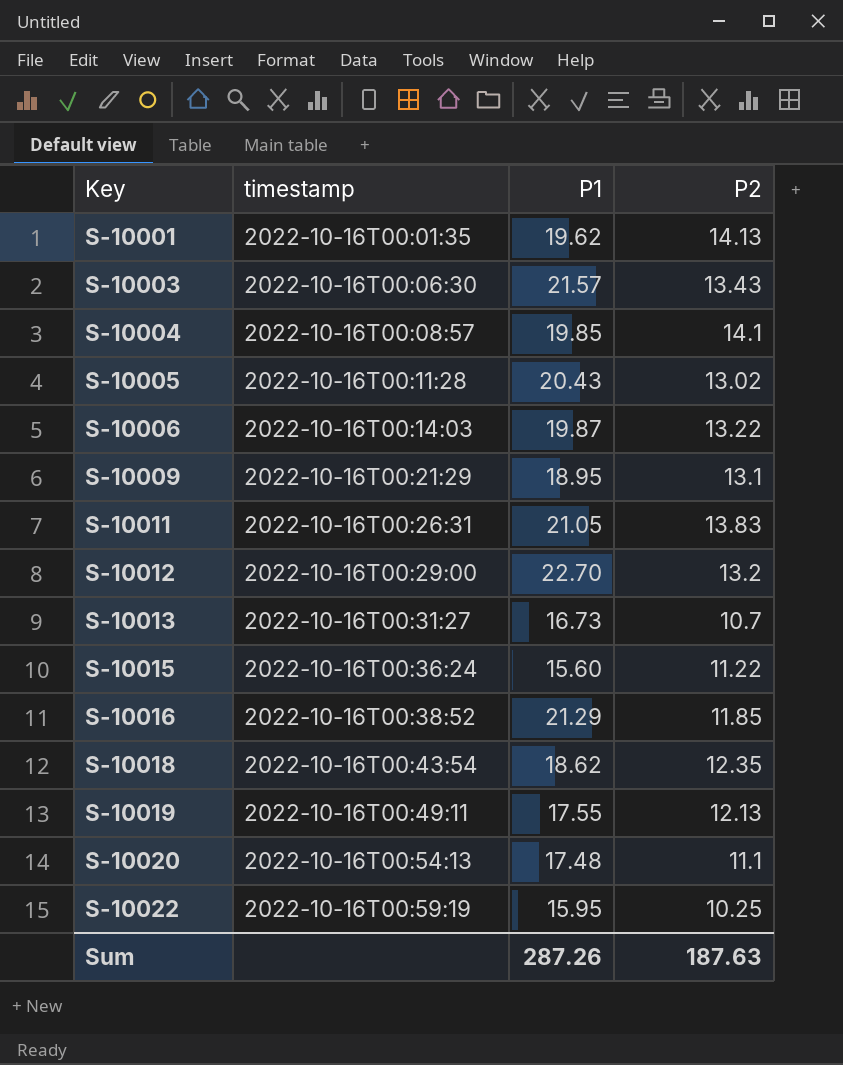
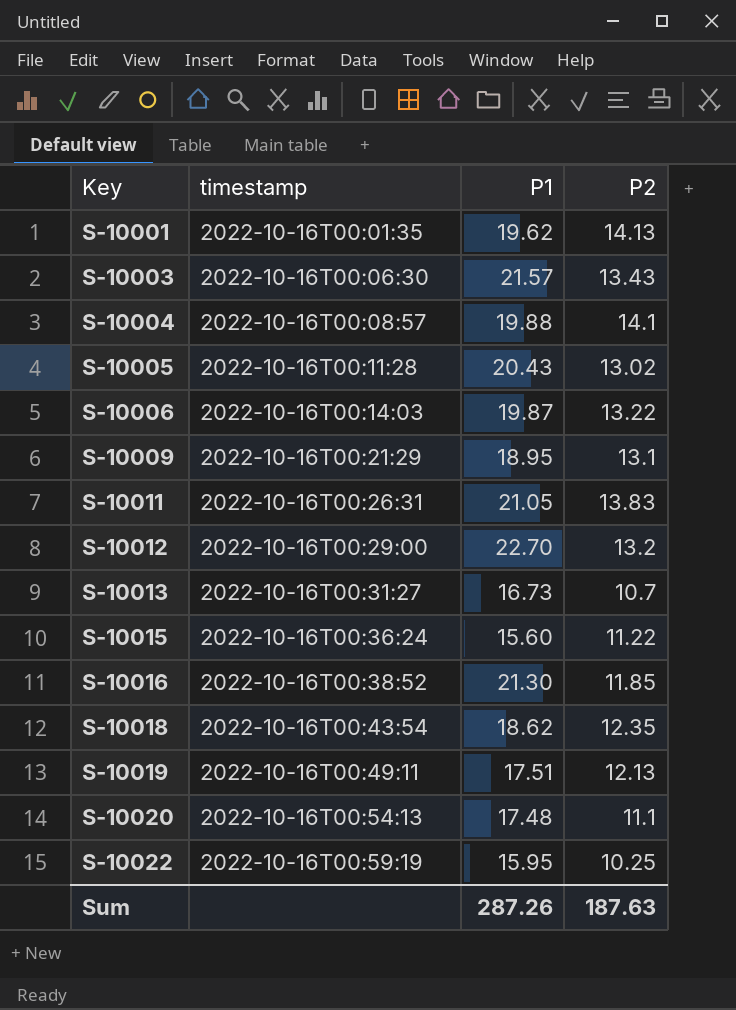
S-10004 | P1: 19.85 -> 19.88
S-10016 | P1: 21.29 -> 21.30
S-10019 | P1: 17.55 -> 17.51

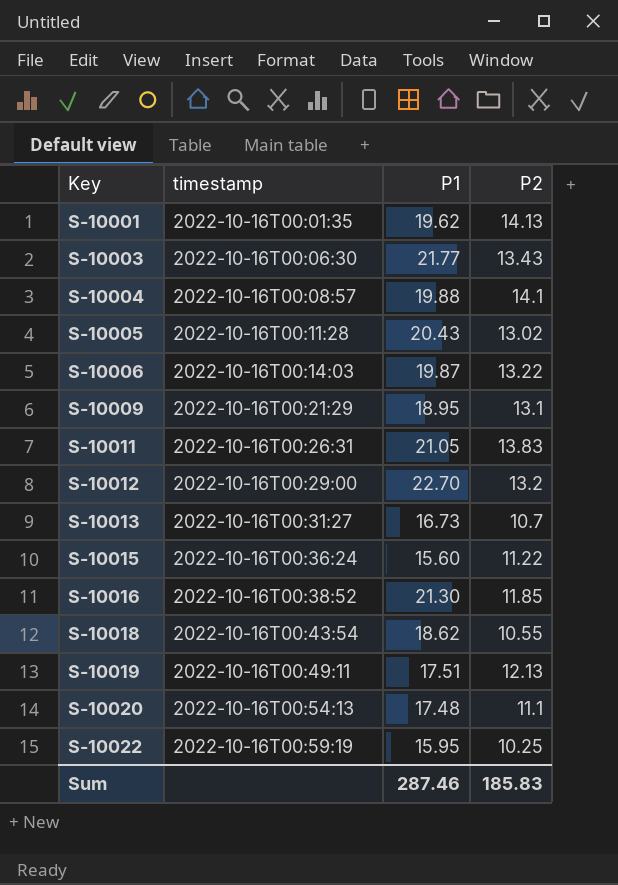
S-10003 | P1: 21.57 -> 21.77
S-10018 | P2: 12.35 -> 10.55
Sum | P1: 287.26 -> 287.46
Sum | P2: 187.63 -> 185.83

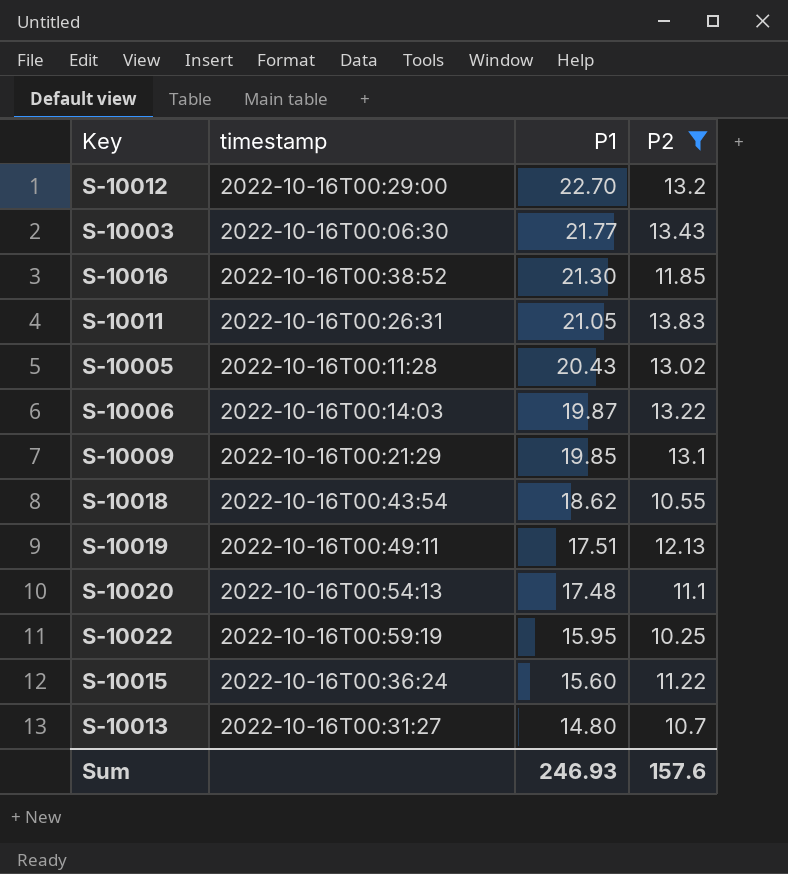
filter: none -> P2 <= 13.83
row order: Key ascending -> P1 descending
S-10009 | P1: 18.95 -> 19.85
S-10013 | P1: 16.73 -> 14.80
Sum | P1: 287.46 -> 246.93
Sum | P2: 185.83 -> 157.6

